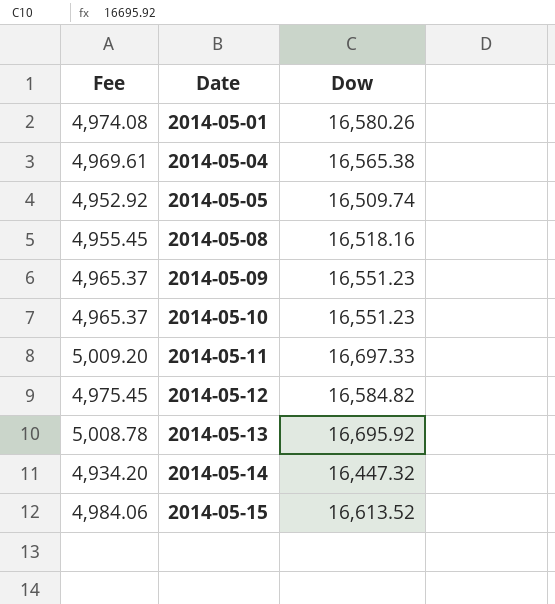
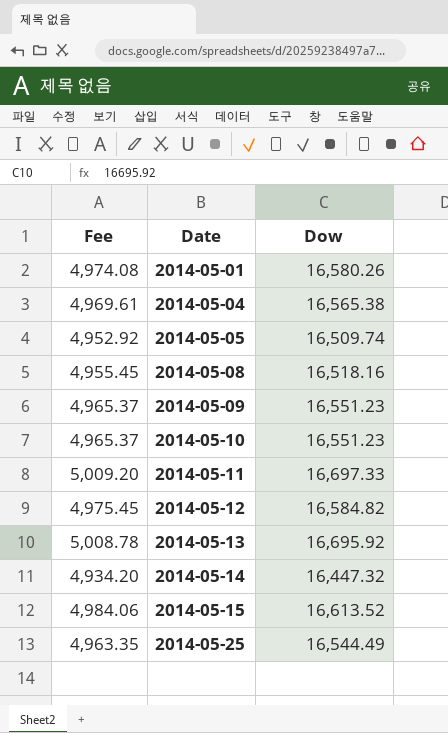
row 2014-05-25: none -> 4,963.35 | 16,544.49

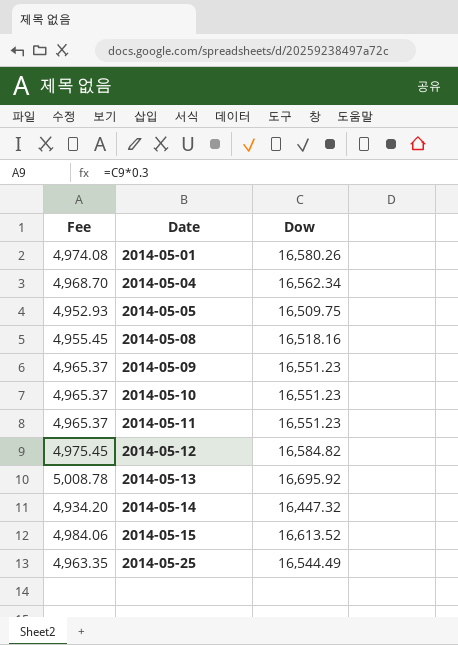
2014-05-04 | Fee: 4,969.61 -> 4,968.70
2014-05-04 | Dow: 16,565.38 -> 16,562.34
2014-05-05 | Fee: 4,952.92 -> 4,952.93
2014-05-05 | Dow: 16,509.74 -> 16,509.75
2014-05-11 | Fee: 5,009.20 -> 4,965.37
2014-05-11 | Dow: 16,697.33 -> 16,551.23

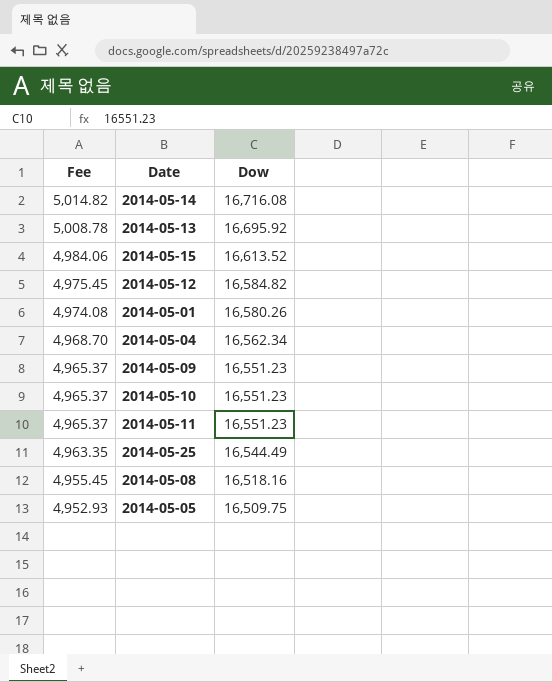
row order: Date ascending -> Fee descending
2014-05-14 | Fee: 4,934.20 -> 5,014.82
2014-05-14 | Dow: 16,447.32 -> 16,716.08

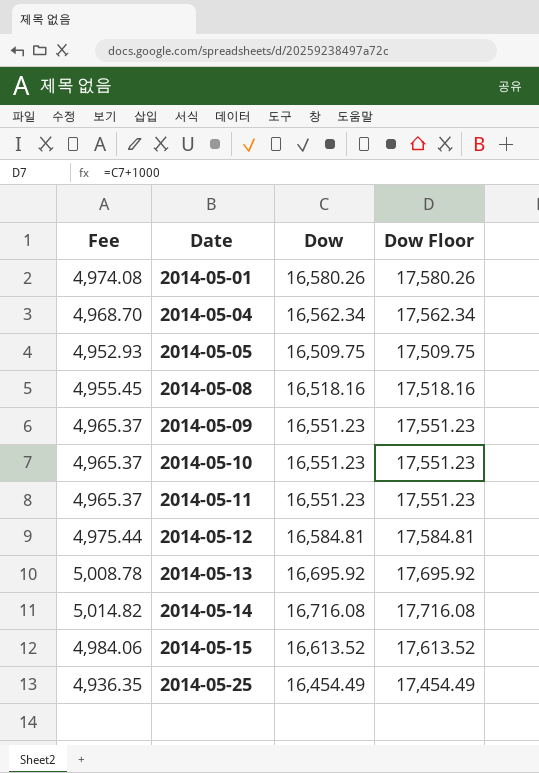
row order: Fee descending -> Date ascending
column Dow Floor | formula: none -> [Dow] + 1000
2014-05-12 | Fee: 4,975.45 -> 4,975.44
2014-05-12 | Dow: 16,584.82 -> 16,584.81
2014-05-25 | Fee: 4,963.35 -> 4,936.35
2014-05-25 | Dow: 16,544.49 -> 16,454.49

